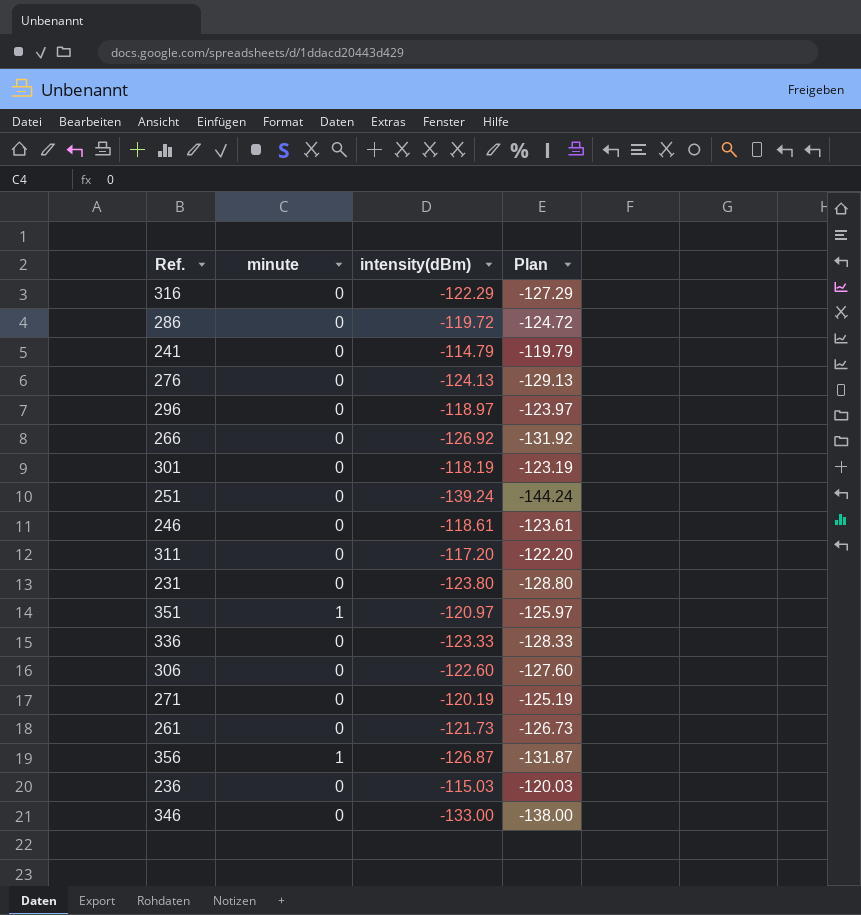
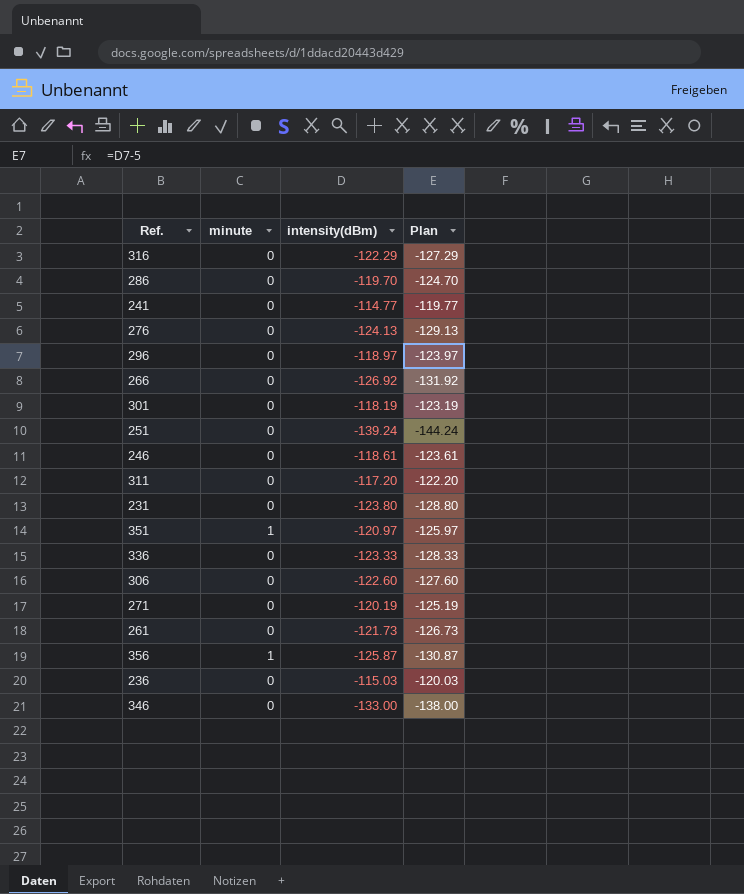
286 | intensity(dBm): -119.72 -> -119.70
286 | Plan: -124.72 -> -124.70
241 | intensity(dBm): -114.79 -> -114.77
241 | Plan: -119.79 -> -119.77
356 | intensity(dBm): -126.87 -> -125.87
356 | Plan: -131.87 -> -130.87

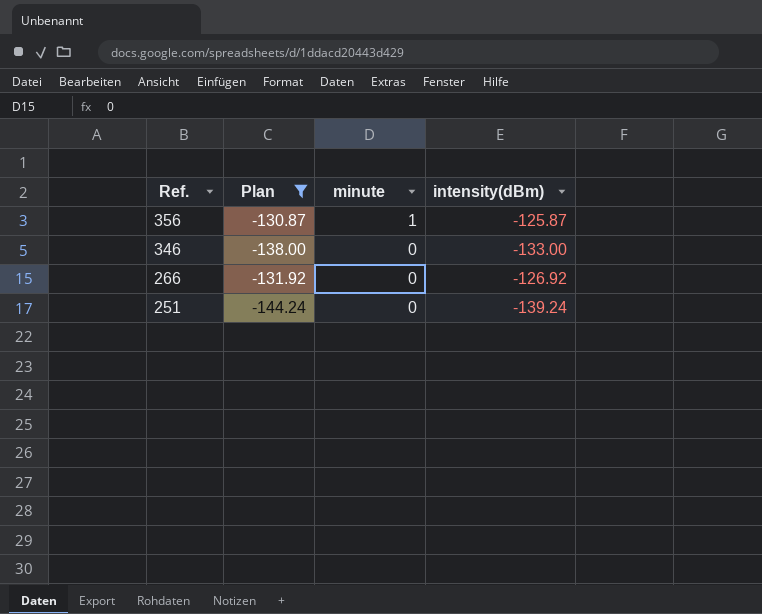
filter: none -> Plan <= -130.87
row order: none -> Ref. descending
column Plan | position: 4 -> 2

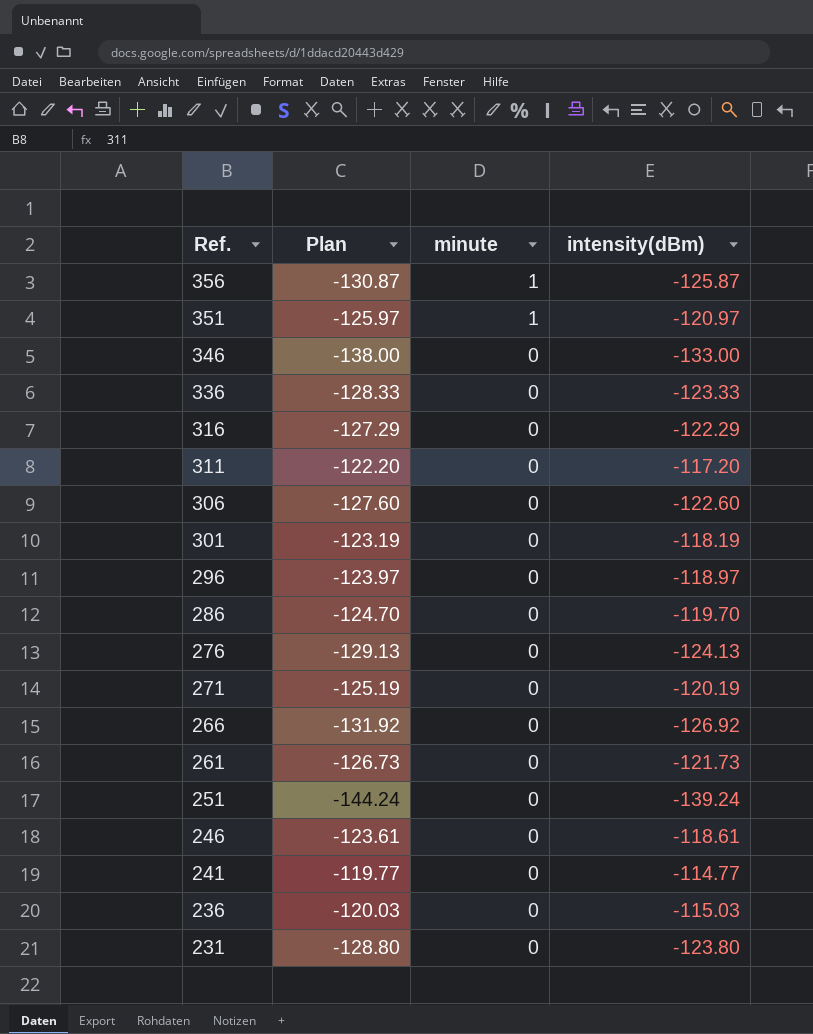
filter: Plan <= -130.87 -> none

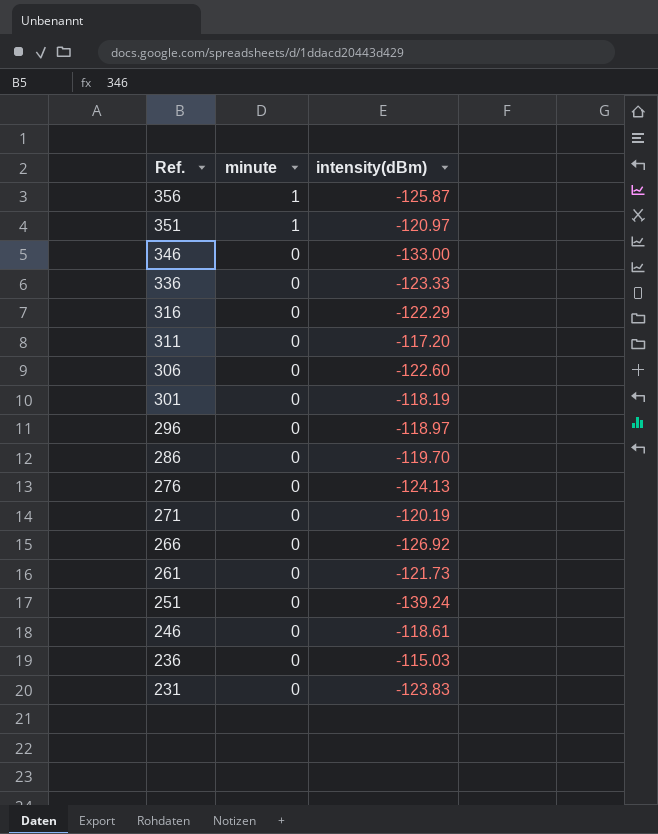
column Plan | formula: [intensity(dBm)] - 5 -> none
row 241: -119.77 | 0 | -114.77 -> none
231 | intensity(dBm): -123.80 -> -123.83

